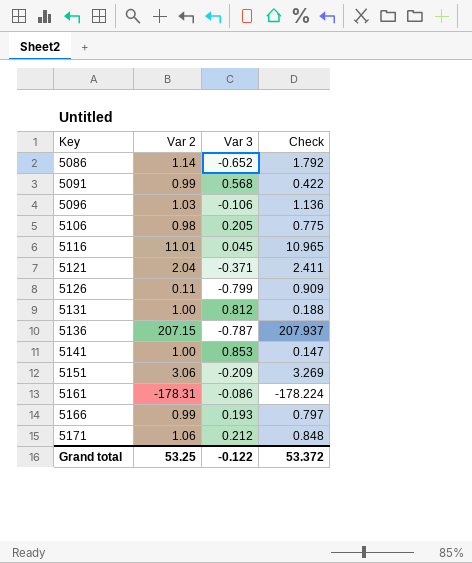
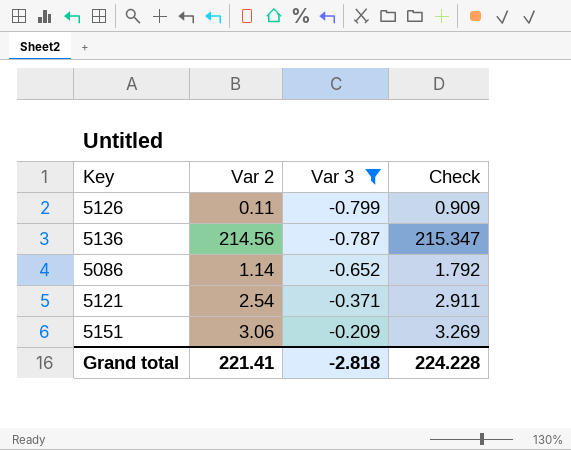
filter: none -> Var 3 <= -0.209
row order: Key ascending -> Var 3 ascending
5136 | Var 2: 207.15 -> 214.56
5136 | Check: 207.937 -> 215.347
5121 | Var 2: 2.04 -> 2.54
5121 | Check: 2.411 -> 2.911
Grand total | Var 2: 53.25 -> 221.41
Grand total | Var 3: -0.122 -> -2.818
Grand total | Check: 53.372 -> 224.228

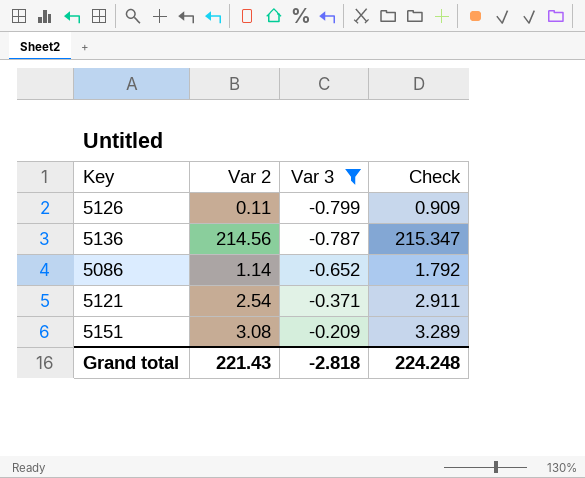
5151 | Var 2: 3.06 -> 3.08
5151 | Check: 3.269 -> 3.289
Grand total | Var 2: 221.41 -> 221.43
Grand total | Check: 224.228 -> 224.248

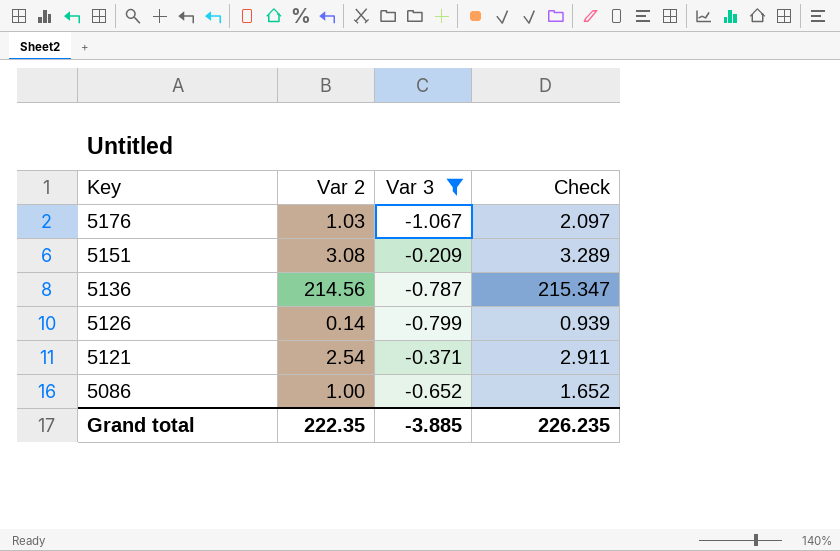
row order: Var 3 ascending -> Key descending
row 5176: none -> 1.03 | -1.067 | 2.097
5126 | Var 2: 0.11 -> 0.14
5126 | Check: 0.909 -> 0.939
5086 | Var 2: 1.14 -> 1.00
5086 | Check: 1.792 -> 1.652
Grand total | Var 2: 221.43 -> 222.35
Grand total | Var 3: -2.818 -> -3.885
Grand total | Check: 224.248 -> 226.235

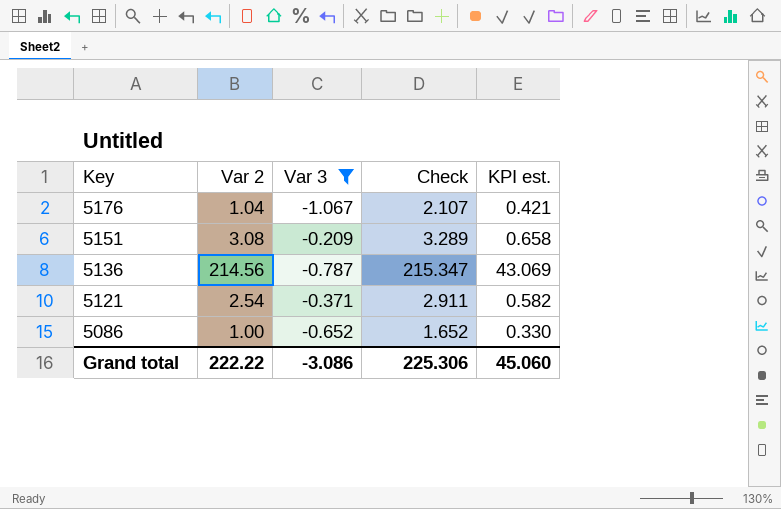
column KPI est. | formula: none -> [Check] * 0.2
row 5126: 0.14 | -0.799 | 0.939 -> none
5176 | Var 2: 1.03 -> 1.04
5176 | Check: 2.097 -> 2.107
Grand total | Var 2: 222.35 -> 222.22
Grand total | Var 3: -3.885 -> -3.086
Grand total | Check: 226.235 -> 225.306

